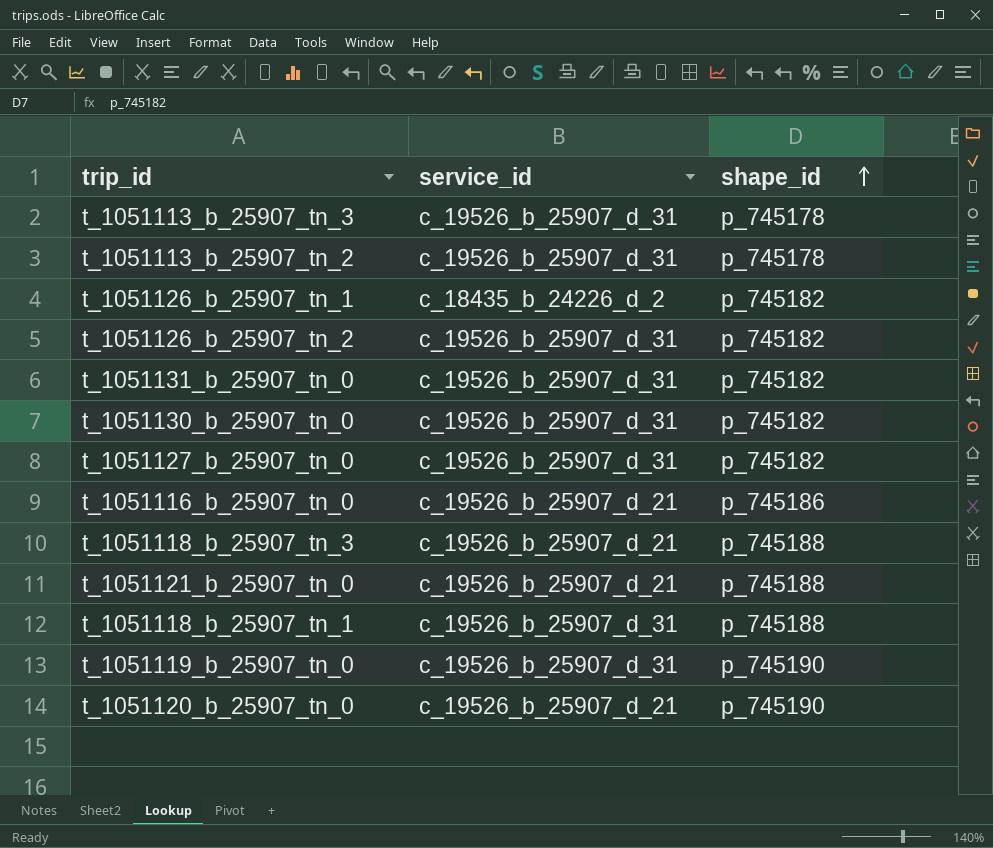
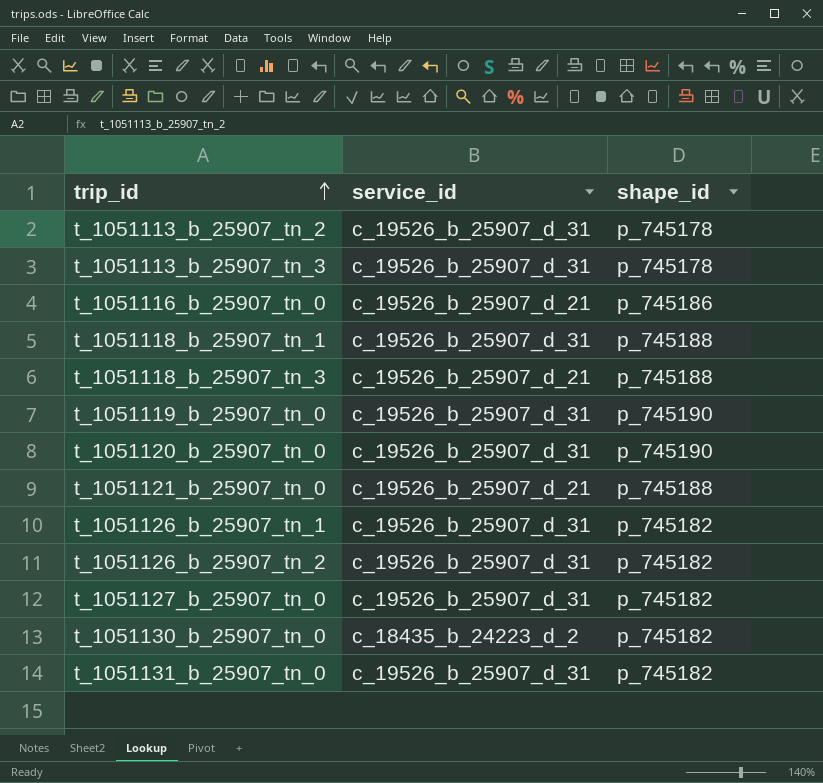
row order: shape_id ascending -> trip_id ascending
t_1051120_b_25907_tn_0 | service_id: c_19526_b_25907_d_21 -> c_19526_b_25907_d_31
t_1051126_b_25907_tn_1 | service_id: c_18435_b_24226_d_2 -> c_19526_b_25907_d_31
t_1051130_b_25907_tn_0 | service_id: c_19526_b_25907_d_31 -> c_18435_b_24223_d_2

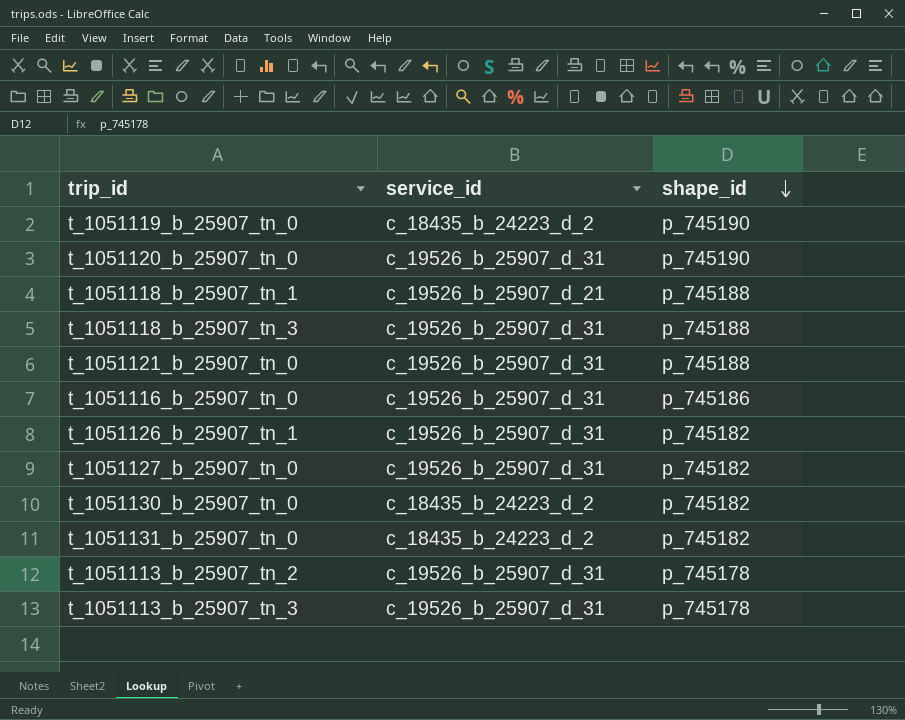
row order: trip_id ascending -> shape_id descending
row t_1051126_b_25907_tn_2: c_19526_b_25907_d_31 | p_745182 -> none
t_1051119_b_25907_tn_0 | service_id: c_19526_b_25907_d_31 -> c_18435_b_24223_d_2
t_1051118_b_25907_tn_1 | service_id: c_19526_b_25907_d_31 -> c_19526_b_25907_d_21
t_1051118_b_25907_tn_3 | service_id: c_19526_b_25907_d_21 -> c_19526_b_25907_d_31
t_1051121_b_25907_tn_0 | service_id: c_19526_b_25907_d_21 -> c_19526_b_25907_d_31
t_1051116_b_25907_tn_0 | service_id: c_19526_b_25907_d_21 -> c_19526_b_25907_d_31
t_1051131_b_25907_tn_0 | service_id: c_19526_b_25907_d_31 -> c_18435_b_24223_d_2

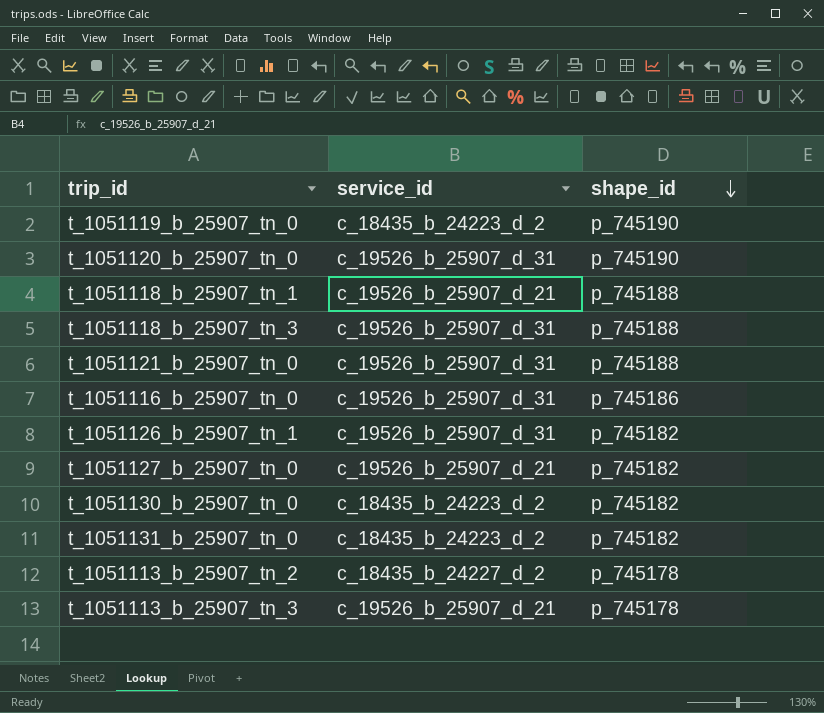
t_1051127_b_25907_tn_0 | service_id: c_19526_b_25907_d_31 -> c_19526_b_25907_d_21
t_1051113_b_25907_tn_2 | service_id: c_19526_b_25907_d_31 -> c_18435_b_24227_d_2
t_1051113_b_25907_tn_3 | service_id: c_19526_b_25907_d_31 -> c_19526_b_25907_d_21

